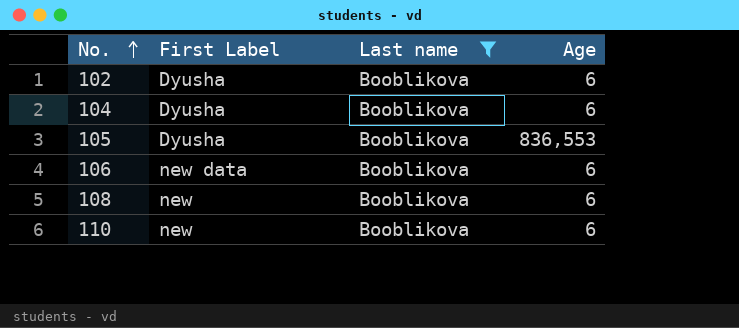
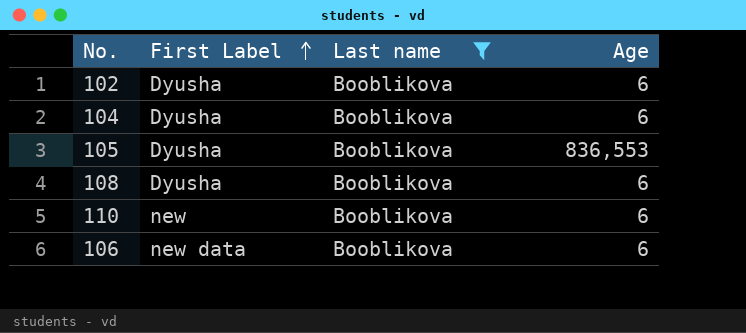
row order: No. ascending -> First Label ascending
108 | First Label: new -> Dyusha

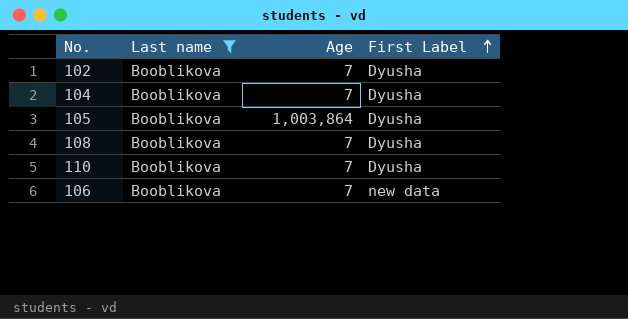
column First Label | position: 2 -> 4
102 | Age: 6 -> 7
104 | Age: 6 -> 7
105 | Age: 836,553 -> 1,003,864
108 | Age: 6 -> 7
110 | Age: 6 -> 7
110 | First Label: new -> Dyusha
106 | Age: 6 -> 7

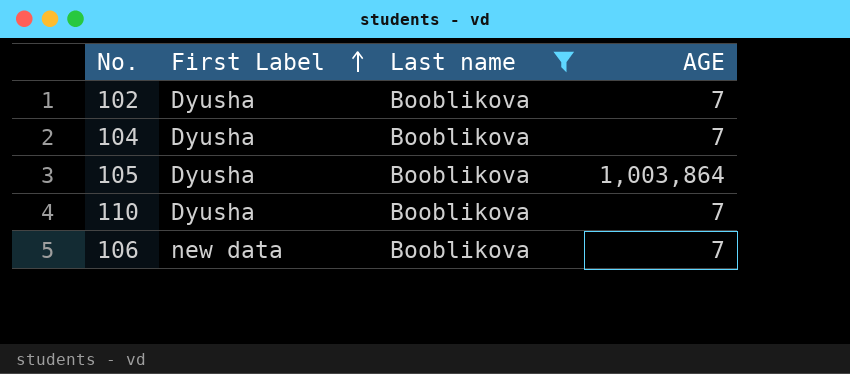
column First Label | position: 4 -> 2
column name: Age -> AGE
row 108: Booblikova | 7 | Dyusha -> none

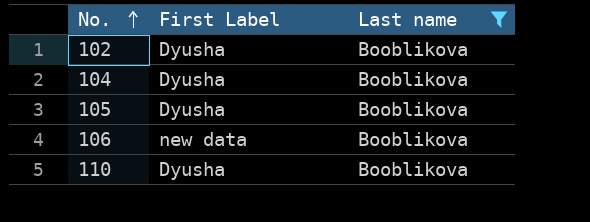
row order: First Label ascending -> No. ascending
column AGE | position: 4 -> none

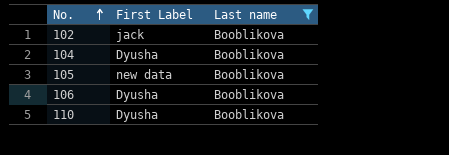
102 | First Label: Dyusha -> jack
105 | First Label: Dyusha -> new data
106 | First Label: new data -> Dyusha

